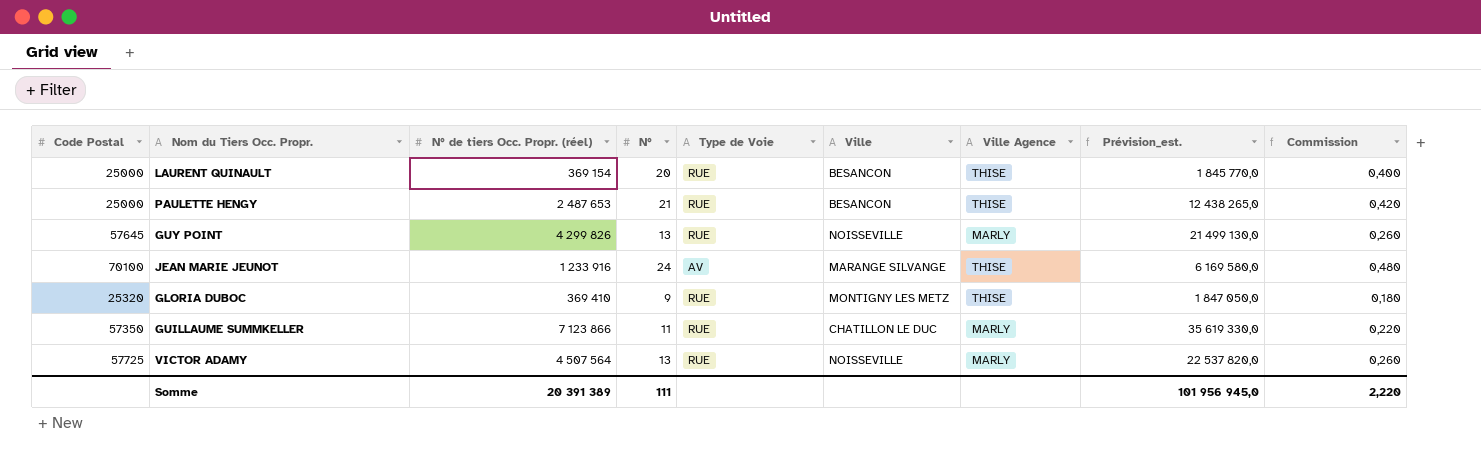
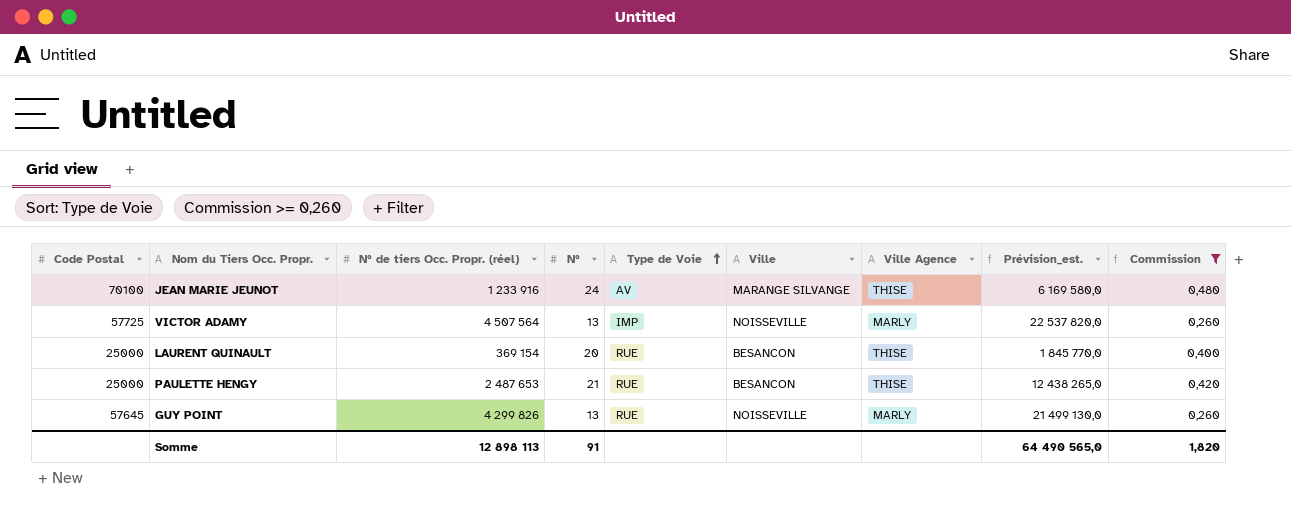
filter: none -> Commission >= 0,260
row order: none -> Type de Voie ascending
VICTOR ADAMY | Type de Voie: RUE -> IMP
Somme | N° de tiers Occ. Propr. (réel): 20 391 389 -> 12 898 113
Somme | N°: 111 -> 91
Somme | Prévision_est.: 101 956 945,0 -> 64 490 565,0
Somme | Commission: 2,220 -> 1,820

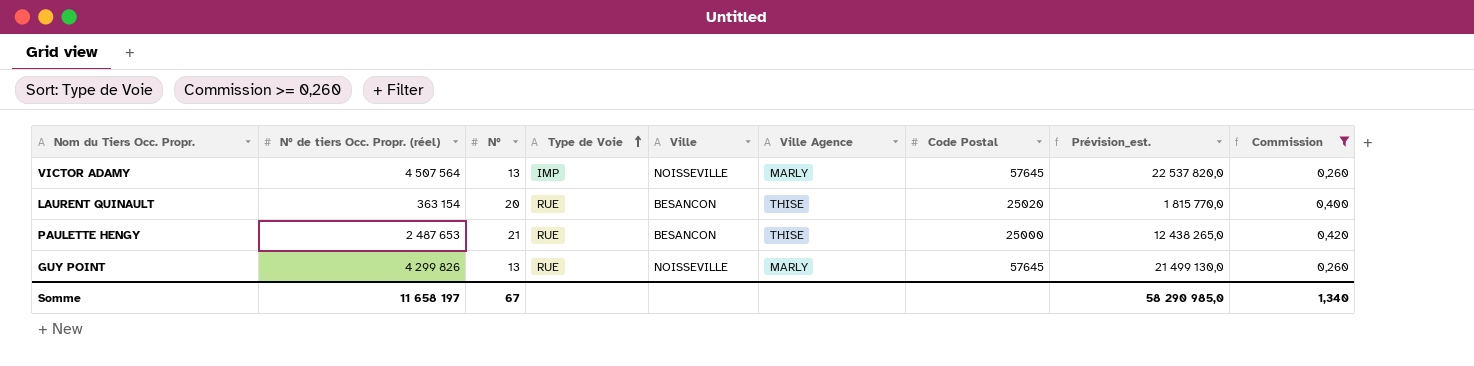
column Code Postal | position: 1 -> 7
row JEAN MARIE JEUNOT: 70100 | 1 233 916 | 24 | AV | MARANGE SILVANGE | THISE | 6 169 580,0 | 0,480 -> none
VICTOR ADAMY | Code Postal: 57725 -> 57645
LAURENT QUINAULT | N° de tiers Occ. Propr. (réel): 369 154 -> 363 154
LAURENT QUINAULT | Code Postal: 25000 -> 25020
LAURENT QUINAULT | Prévision_est.: 1 845 770,0 -> 1 815 770,0
Somme | N° de tiers Occ. Propr. (réel): 12 898 113 -> 11 658 197
Somme | N°: 91 -> 67
Somme | Prévision_est.: 64 490 565,0 -> 58 290 985,0
Somme | Commission: 1,820 -> 1,340

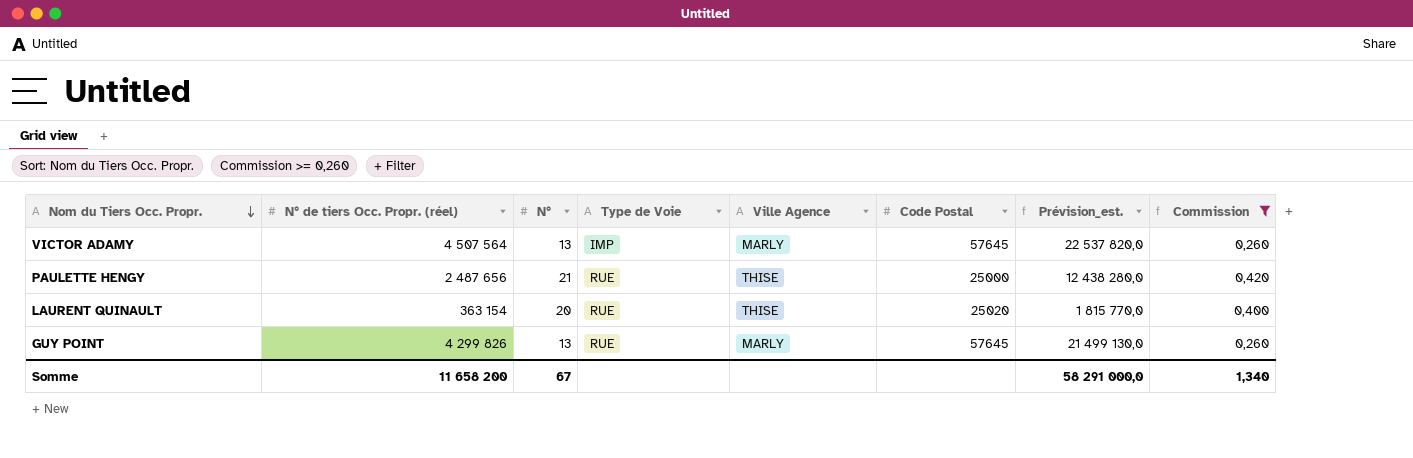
row order: Type de Voie ascending -> Nom du Tiers Occ. Propr. descending
column Ville | position: 5 -> none
PAULETTE HENGY | N° de tiers Occ. Propr. (réel): 2 487 653 -> 2 487 656
PAULETTE HENGY | Prévision_est.: 12 438 265,0 -> 12 438 280,0
Somme | N° de tiers Occ. Propr. (réel): 11 658 197 -> 11 658 200
Somme | Prévision_est.: 58 290 985,0 -> 58 291 000,0

